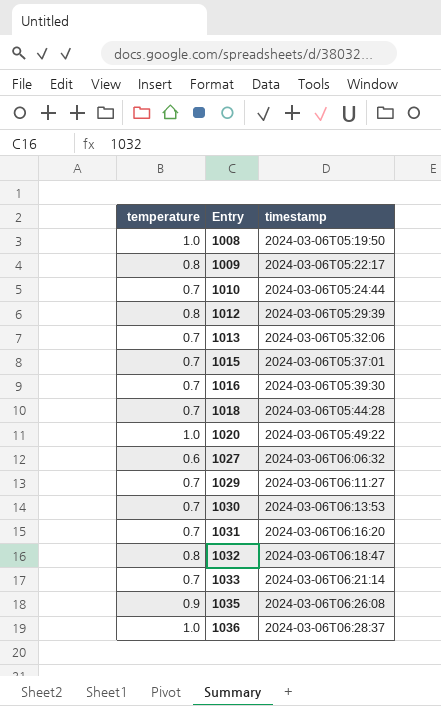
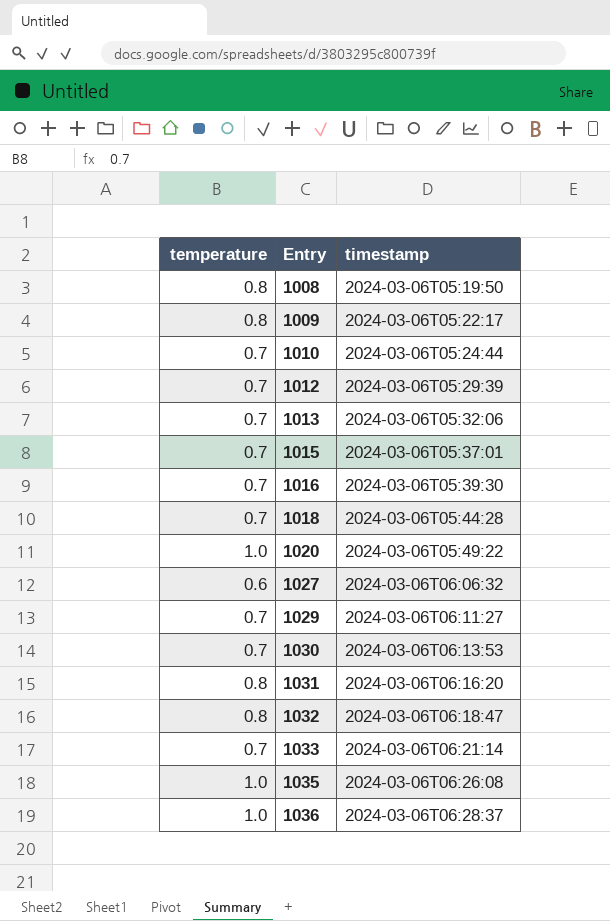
1008 | temperature: 1.0 -> 0.8
1012 | temperature: 0.8 -> 0.7
1031 | temperature: 0.7 -> 0.8
1035 | temperature: 0.9 -> 1.0

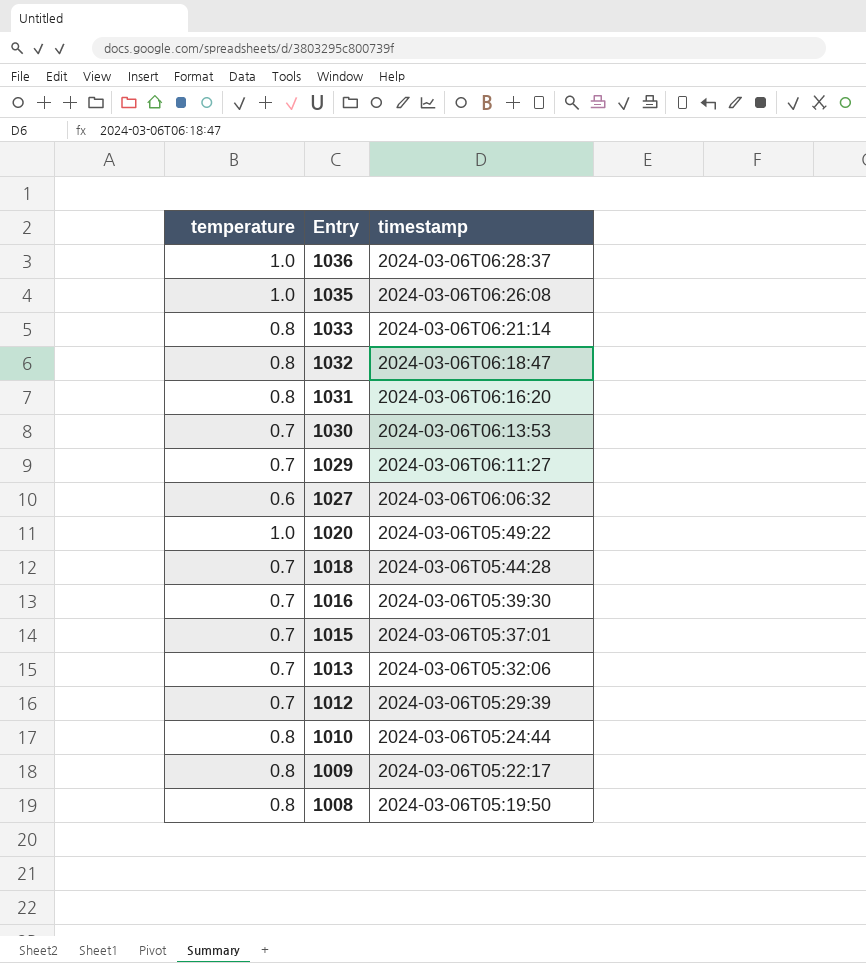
row order: Entry ascending -> Entry descending
1033 | temperature: 0.7 -> 0.8
1010 | temperature: 0.7 -> 0.8

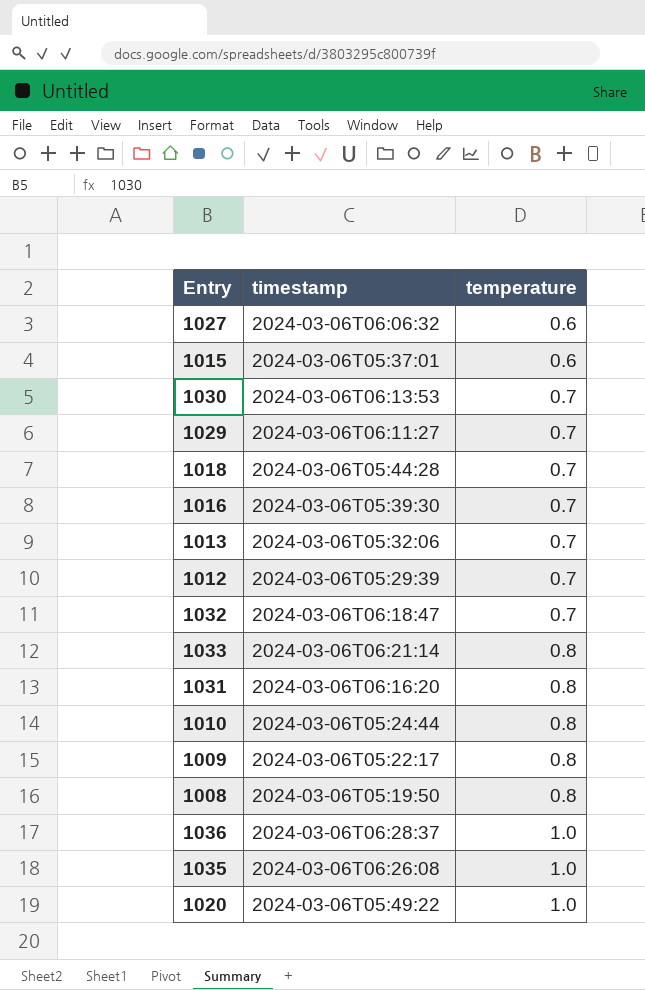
row order: Entry descending -> temperature ascending
column temperature | position: 1 -> 3
1015 | temperature: 0.7 -> 0.6
1032 | temperature: 0.8 -> 0.7

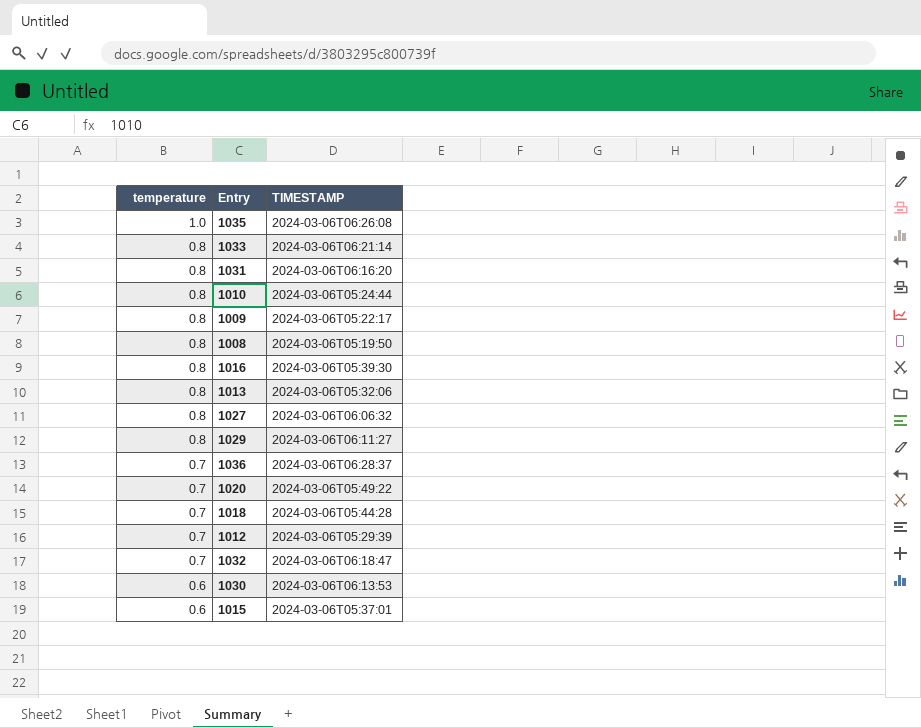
row order: temperature ascending -> temperature descending
column temperature | position: 3 -> 1
column name: timestamp -> TIMESTAMP
1016 | temperature: 0.7 -> 0.8
1013 | temperature: 0.7 -> 0.8
1027 | temperature: 0.6 -> 0.8
1029 | temperature: 0.7 -> 0.8
1036 | temperature: 1.0 -> 0.7
1020 | temperature: 1.0 -> 0.7
1030 | temperature: 0.7 -> 0.6

